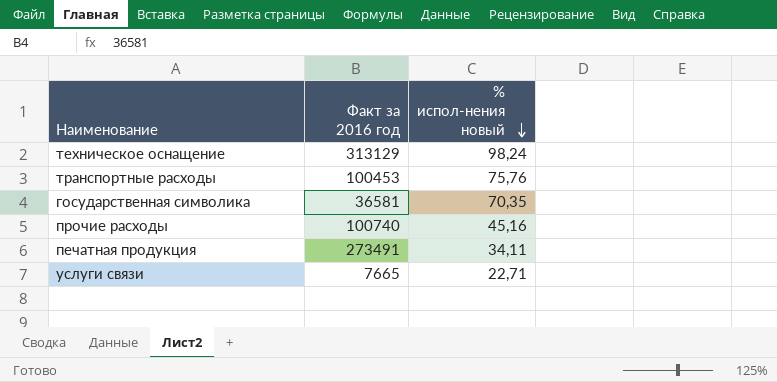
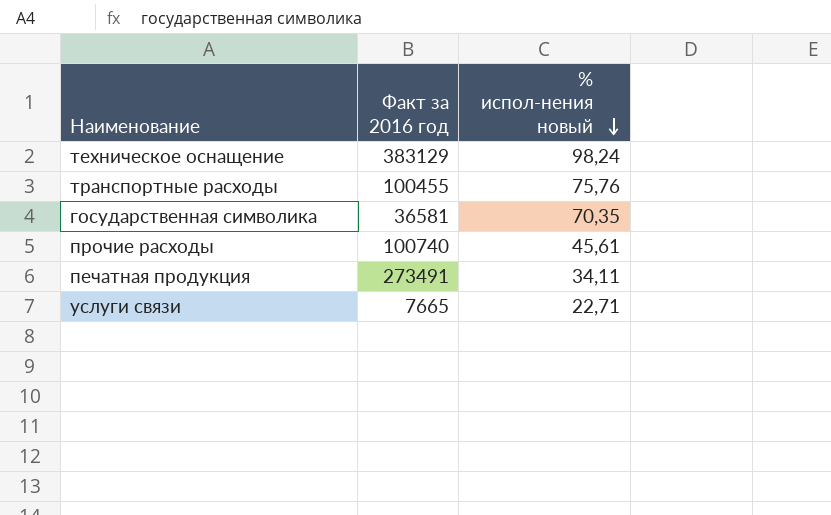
техническое оснащение | Факт за 2016 год: 313129 -> 383129
транспортные расходы | Факт за 2016 год: 100453 -> 100455
прочие расходы | % испол-нения новый: 45,16 -> 45,61

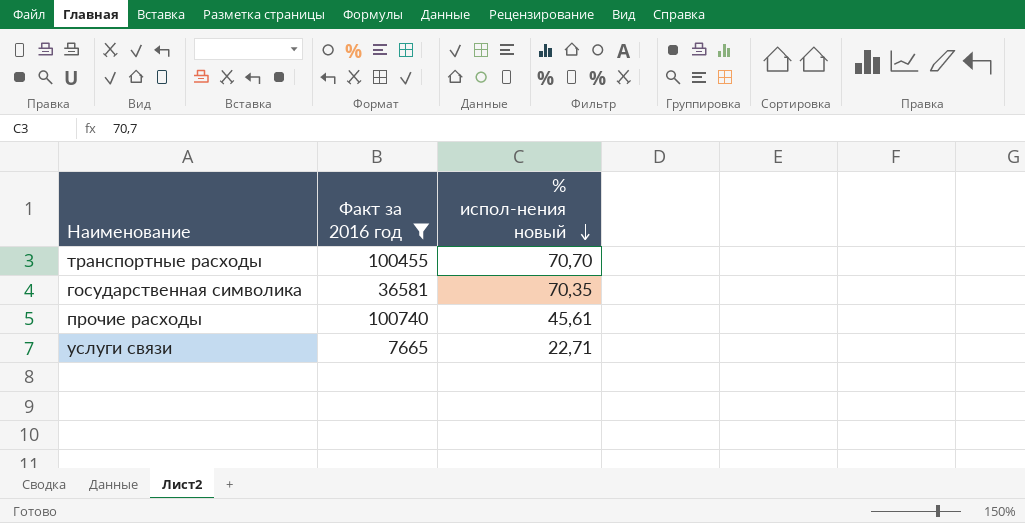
filter: none -> Факт за 2016 год <= 100740
транспортные расходы | % испол-нения новый: 75,76 -> 70,70

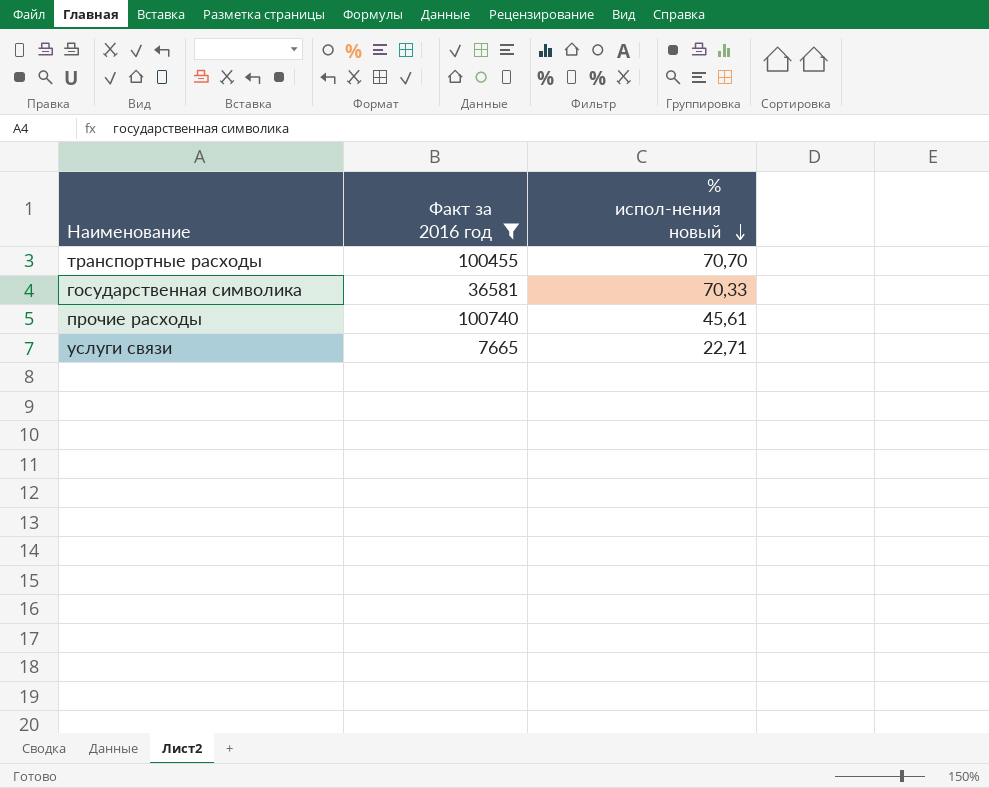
государственная символика | % испол-нения новый: 70,35 -> 70,33

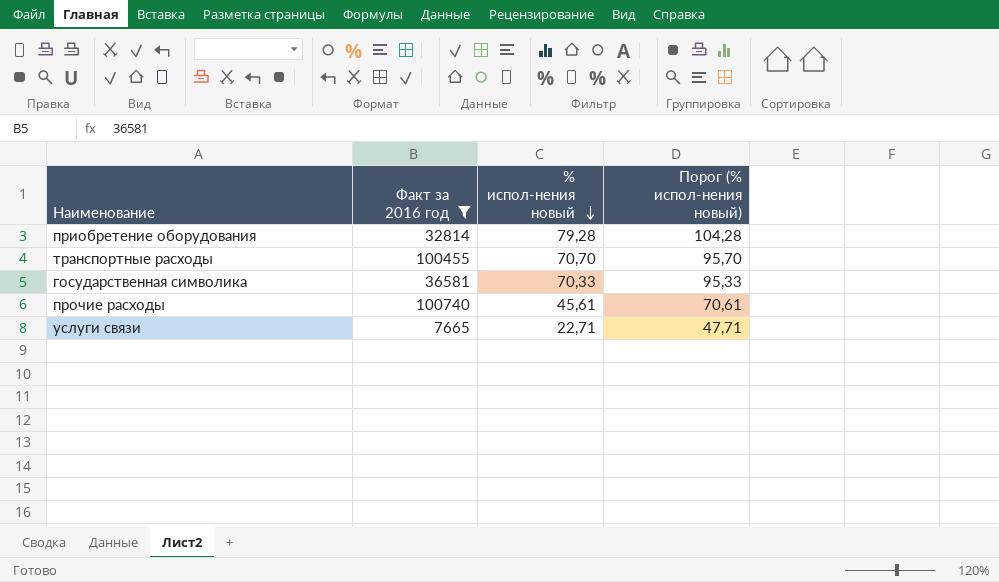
column Порог (% испол-нения новый) | formula: none -> [% испол-нения новый] + 25
row приобретение оборудования: none -> 32814 | 79,28 | 104,28

